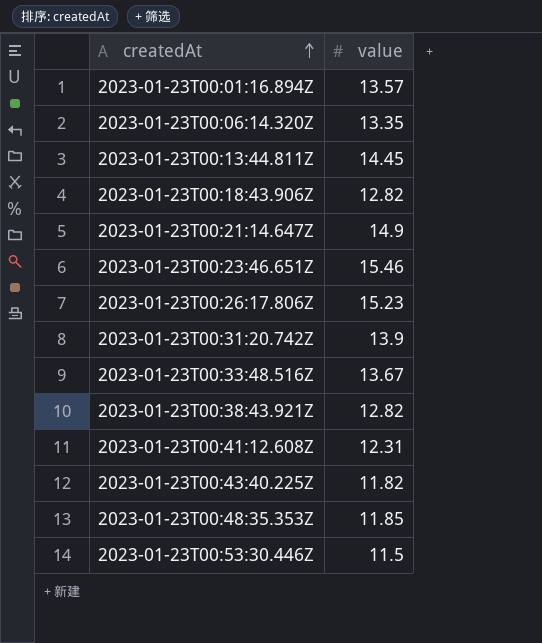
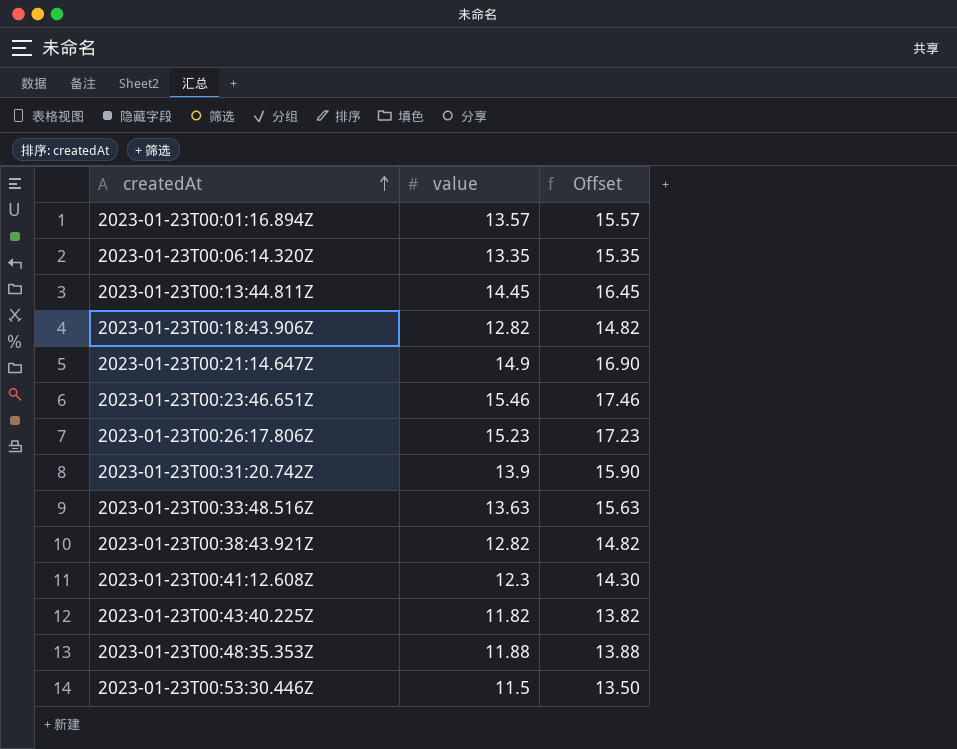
column Offset | formula: none -> [value] + 2
2023-01-23T00:33:48.516Z | value: 13.67 -> 13.63
2023-01-23T00:41:12.608Z | value: 12.31 -> 12.3
2023-01-23T00:48:35.353Z | value: 11.85 -> 11.88

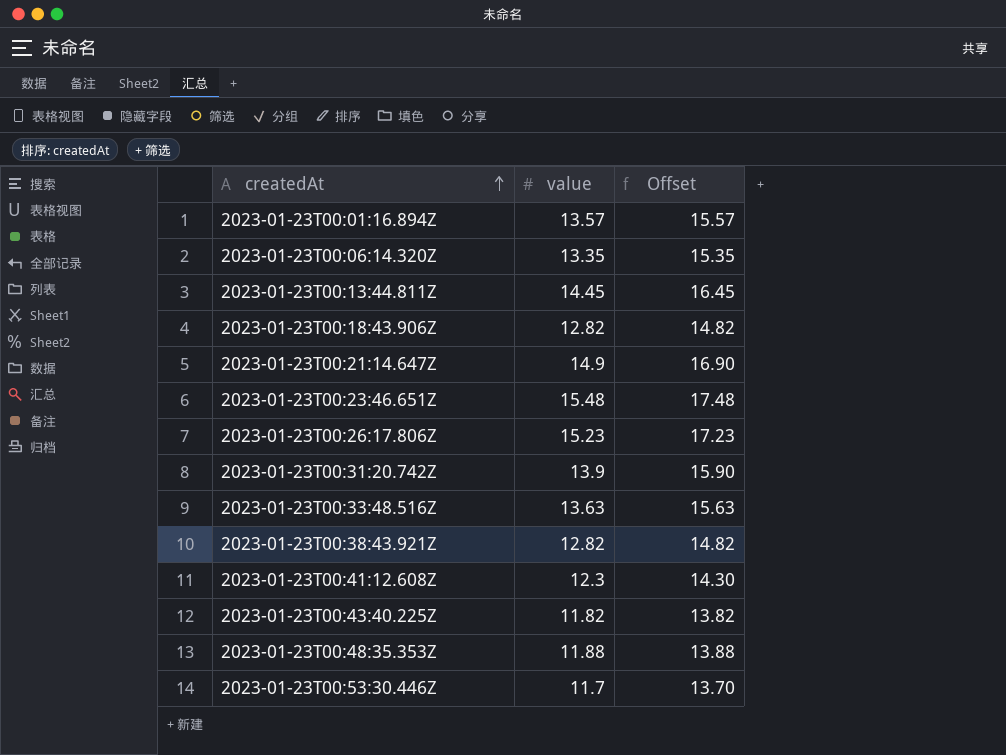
2023-01-23T00:23:46.651Z | value: 15.46 -> 15.48
2023-01-23T00:23:46.651Z | Offset: 17.46 -> 17.48
2023-01-23T00:53:30.446Z | value: 11.5 -> 11.7
2023-01-23T00:53:30.446Z | Offset: 13.50 -> 13.70

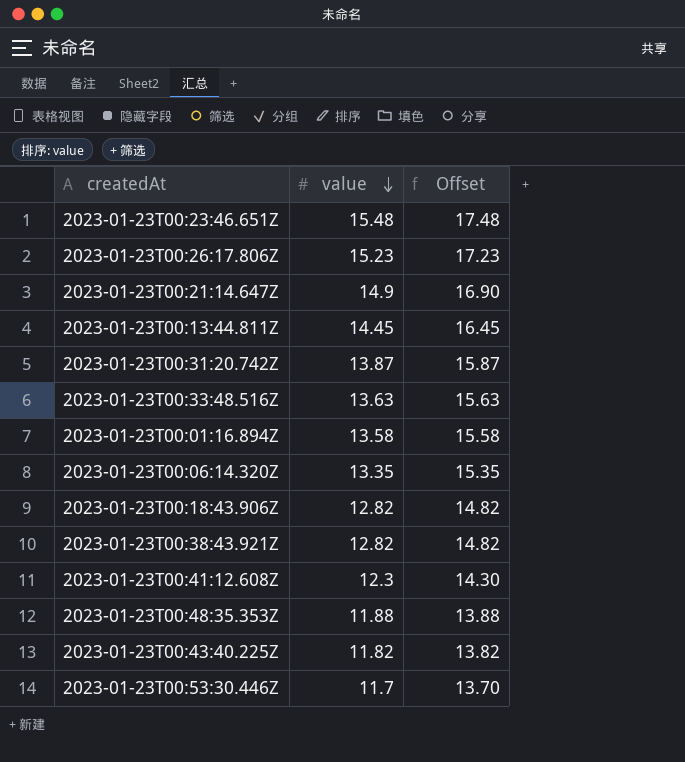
row order: createdAt ascending -> value descending
2023-01-23T00:31:20.742Z | value: 13.9 -> 13.87
2023-01-23T00:31:20.742Z | Offset: 15.90 -> 15.87
2023-01-23T00:01:16.894Z | value: 13.57 -> 13.58
2023-01-23T00:01:16.894Z | Offset: 15.57 -> 15.58

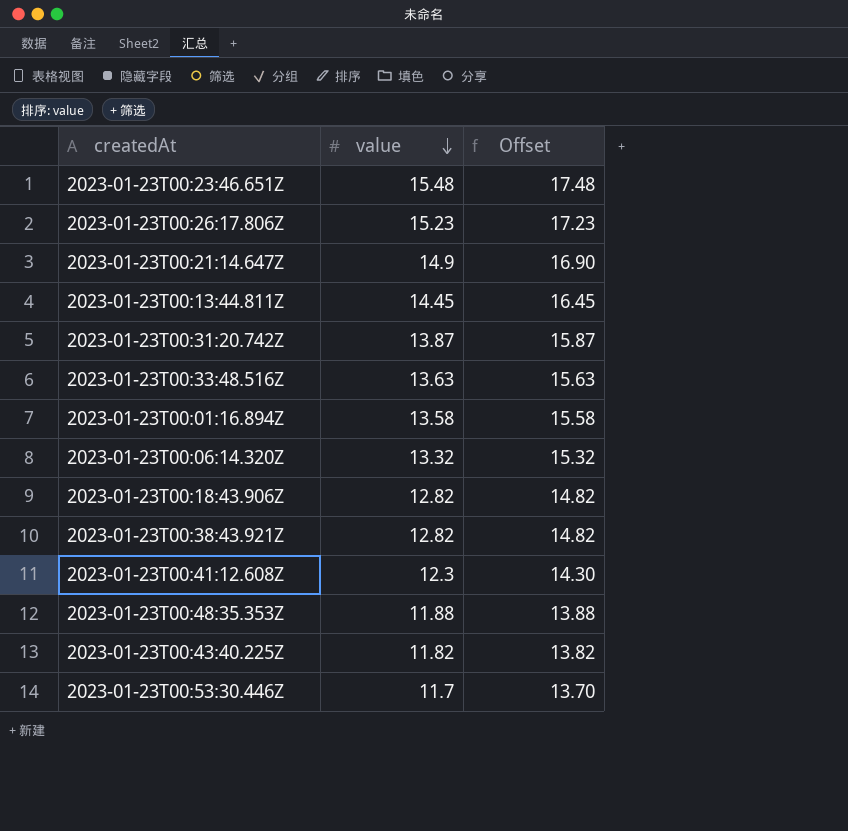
2023-01-23T00:06:14.320Z | value: 13.35 -> 13.32
2023-01-23T00:06:14.320Z | Offset: 15.35 -> 15.32

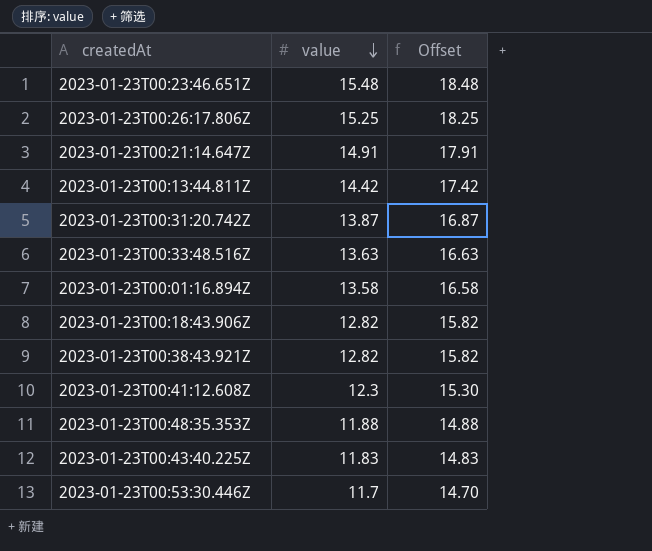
column Offset | formula: [value] + 2 -> [value] + 3
row 2023-01-23T00:06:14.320Z: 13.32 | 15.32 -> none
2023-01-23T00:26:17.806Z | value: 15.23 -> 15.25
2023-01-23T00:21:14.647Z | value: 14.9 -> 14.91
2023-01-23T00:13:44.811Z | value: 14.45 -> 14.42
2023-01-23T00:43:40.225Z | value: 11.82 -> 11.83

